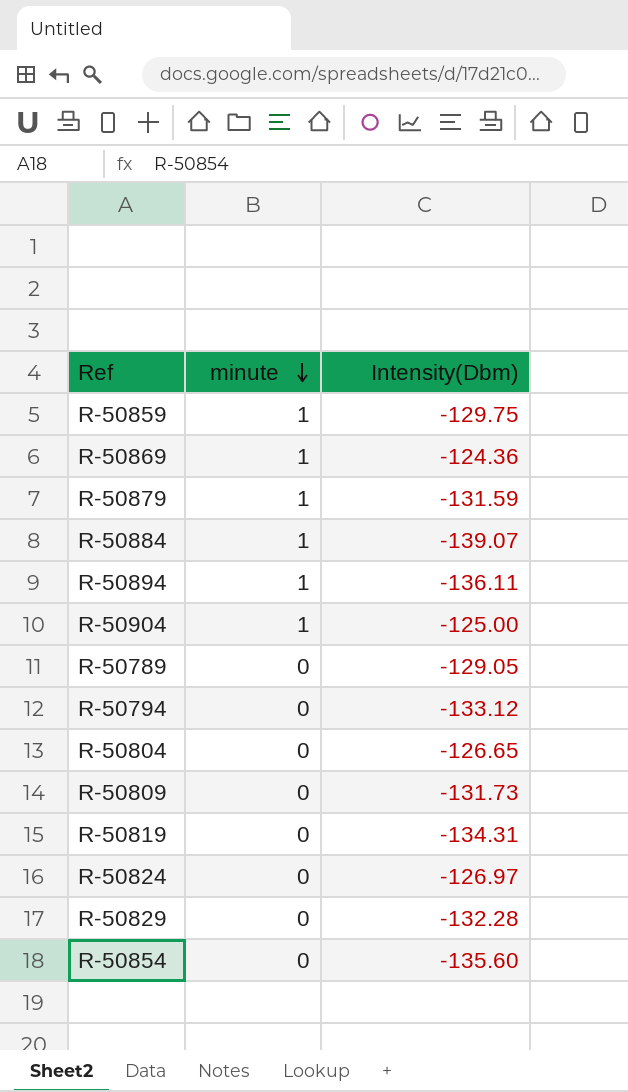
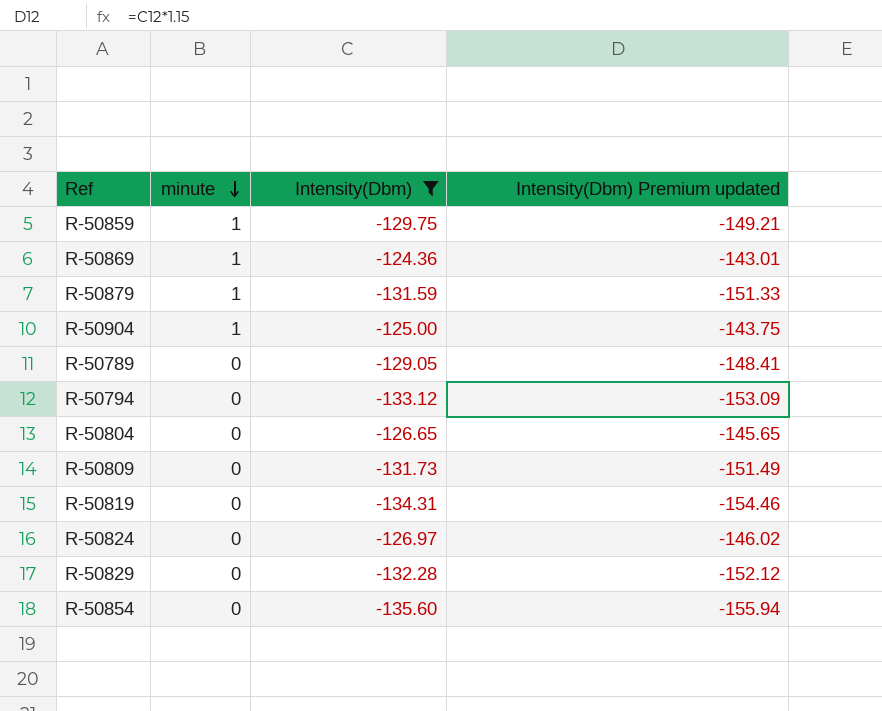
filter: none -> Intensity(Dbm) >= -135.60
column Intensity(Dbm) Premium updated | formula: none -> [Intensity(Dbm)] * 1.15

